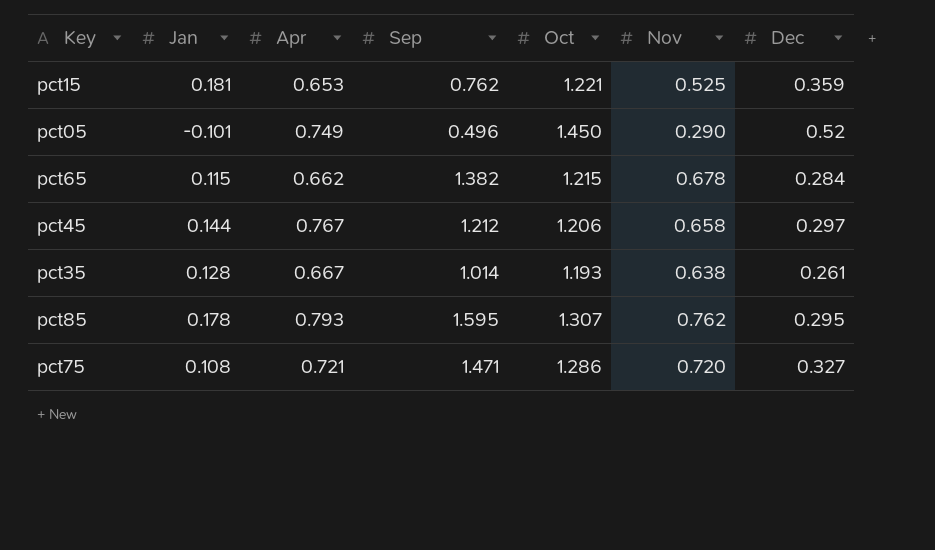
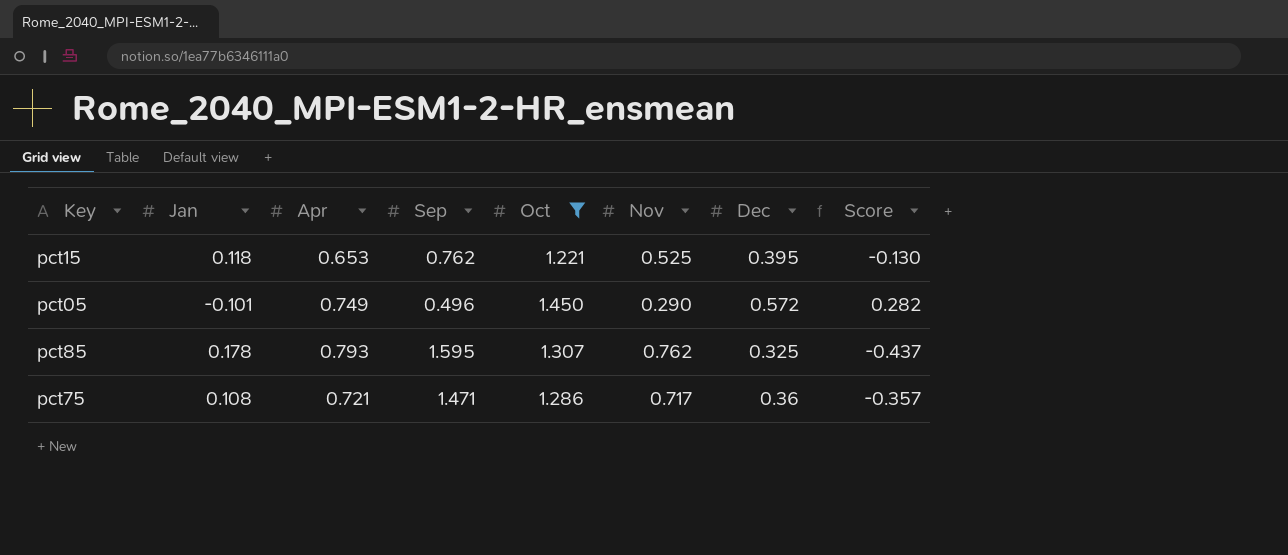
filter: none -> Oct >= 1.221
column Score | formula: none -> [Dec] - [Nov]
pct15 | Jan: 0.181 -> 0.118
pct15 | Dec: 0.359 -> 0.395
pct05 | Dec: 0.52 -> 0.572
pct85 | Dec: 0.295 -> 0.325
pct75 | Nov: 0.720 -> 0.717
pct75 | Dec: 0.327 -> 0.36

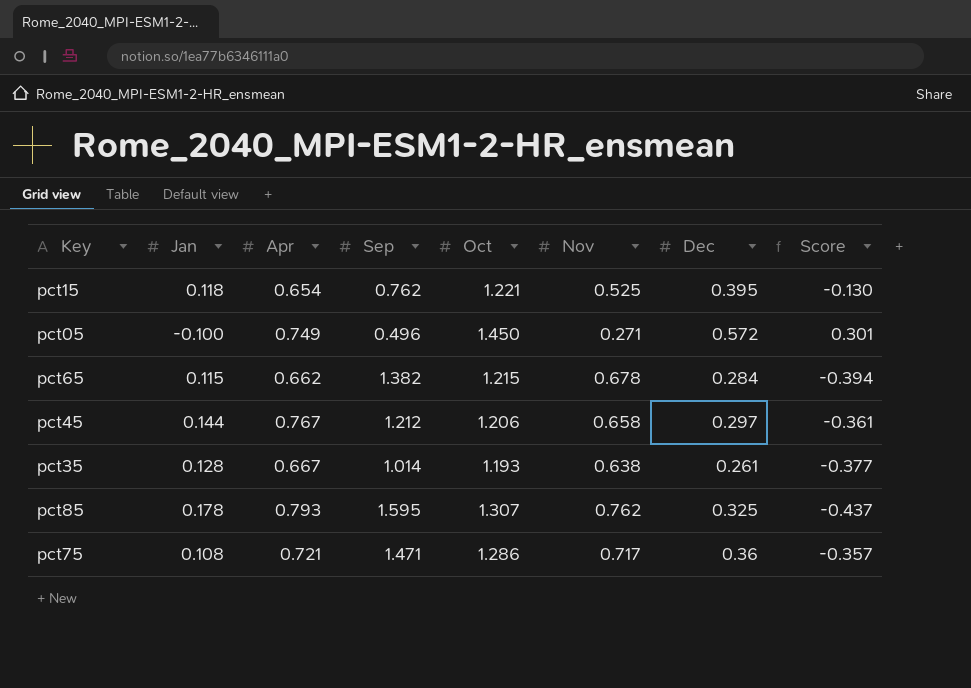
filter: Oct >= 1.221 -> none
pct15 | Apr: 0.653 -> 0.654
pct05 | Jan: -0.101 -> -0.100
pct05 | Nov: 0.290 -> 0.271
pct05 | Score: 0.282 -> 0.301

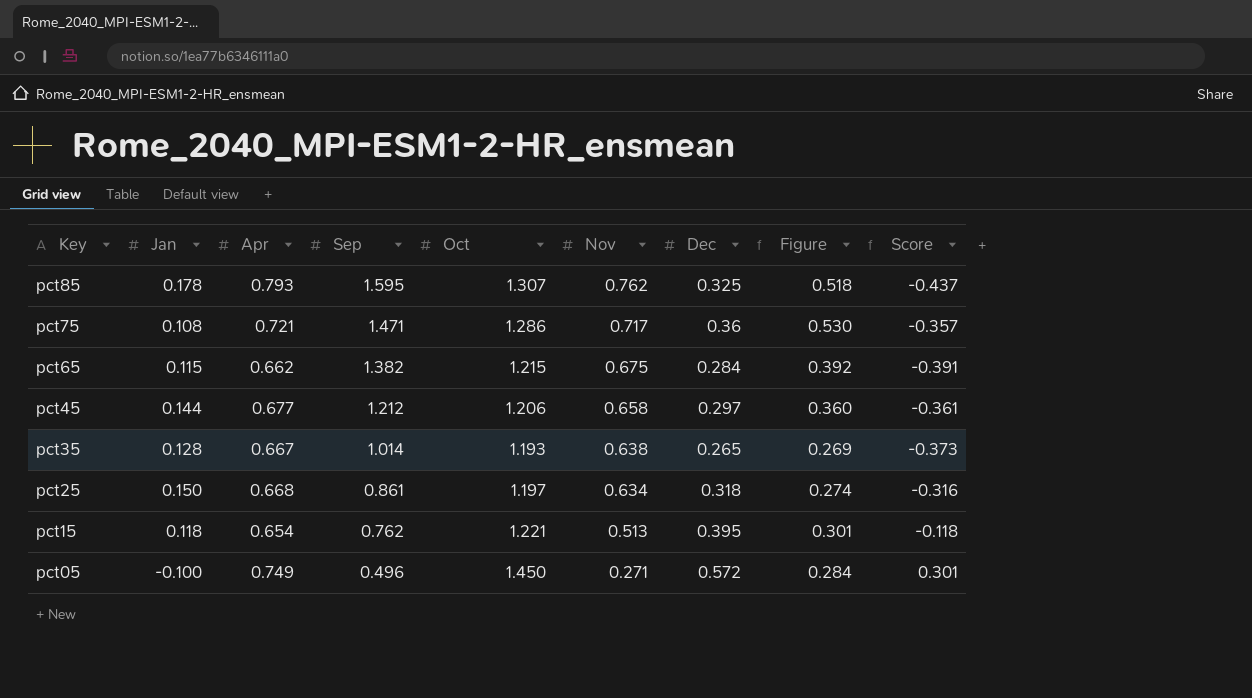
row order: none -> Key descending
column Figure | formula: none -> [Sep] * [Dec]
pct65 | Nov: 0.678 -> 0.675
pct65 | Score: -0.394 -> -0.391
pct45 | Apr: 0.767 -> 0.677
pct35 | Dec: 0.261 -> 0.265
pct35 | Score: -0.377 -> -0.373
row pct25: none -> 0.150 | 0.668 | 0.861 | 1.197 | 0.634 | 0.318 | 0.274 | -0.316
pct15 | Nov: 0.525 -> 0.513
pct15 | Score: -0.130 -> -0.118

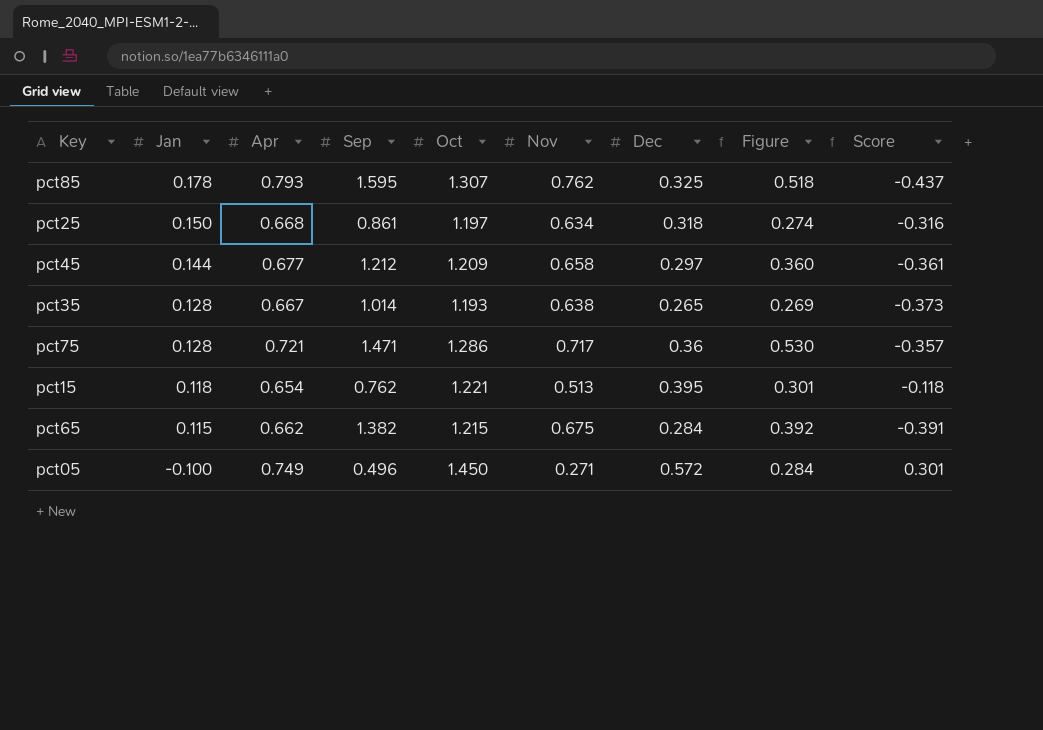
row order: Key descending -> Jan descending
pct45 | Oct: 1.206 -> 1.209
pct75 | Jan: 0.108 -> 0.128

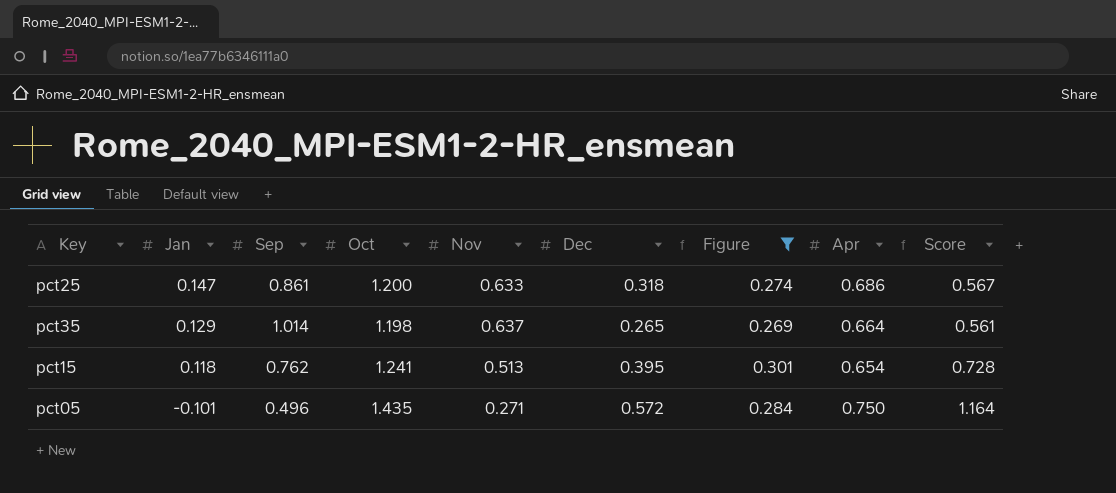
filter: none -> Figure <= 0.301
column Apr | position: 3 -> 8
column Score | formula: [Dec] - [Nov] -> [Oct] - [Nov]
pct25 | Jan: 0.150 -> 0.147
pct25 | Oct: 1.197 -> 1.200
pct25 | Nov: 0.634 -> 0.633
pct25 | Apr: 0.668 -> 0.686
pct35 | Jan: 0.128 -> 0.129
pct35 | Oct: 1.193 -> 1.198
pct35 | Nov: 0.638 -> 0.637
pct35 | Apr: 0.667 -> 0.664
pct15 | Oct: 1.221 -> 1.241
pct05 | Jan: -0.100 -> -0.101
pct05 | Oct: 1.450 -> 1.435
pct05 | Apr: 0.749 -> 0.750

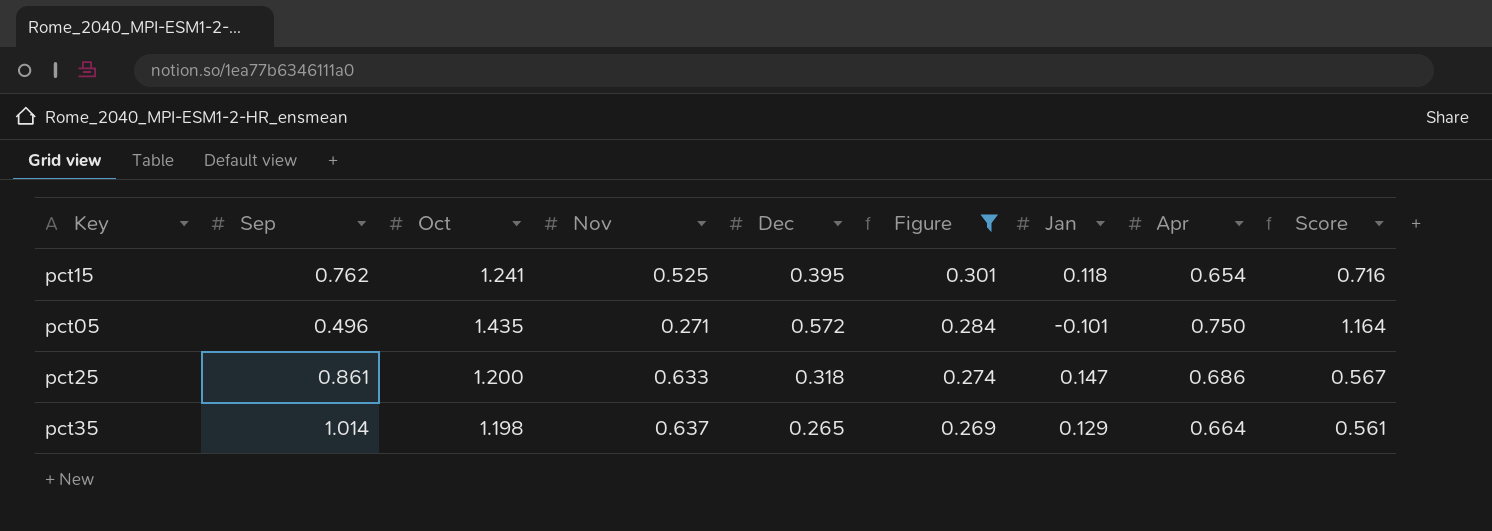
row order: Jan descending -> Figure descending
column Jan | position: 2 -> 7
pct15 | Nov: 0.513 -> 0.525
pct15 | Score: 0.728 -> 0.716

